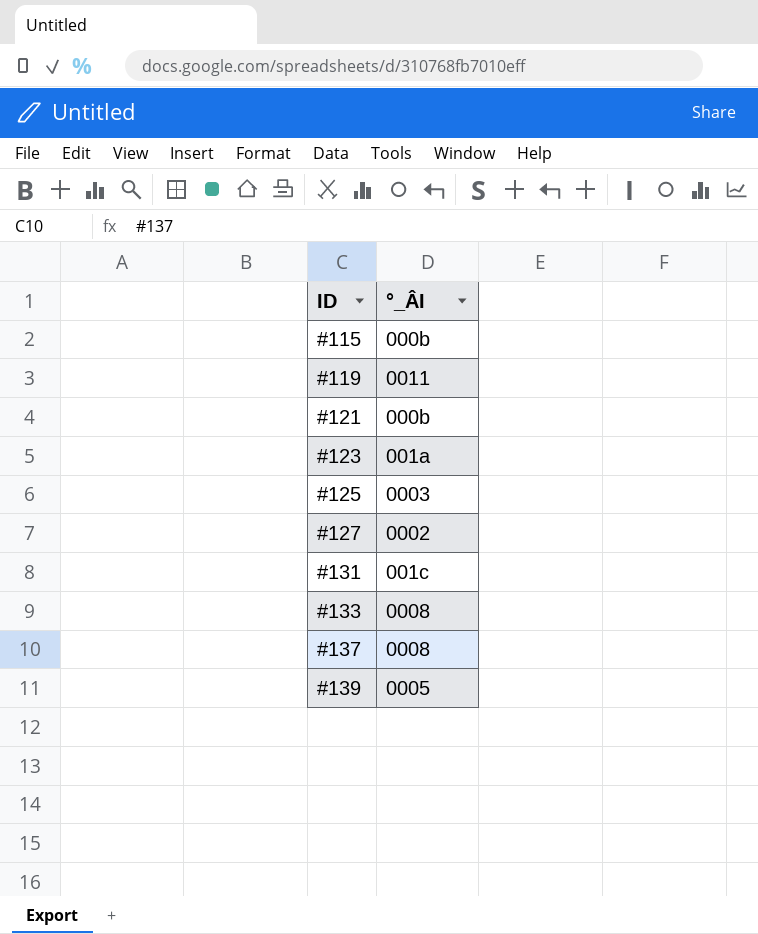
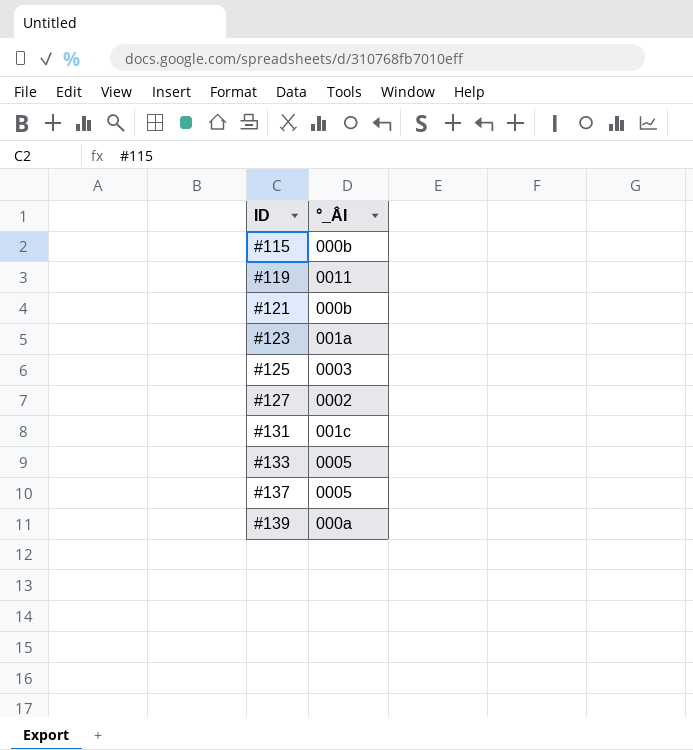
#133 | °_ÂI: 0008 -> 0005
#137 | °_ÂI: 0008 -> 0005
#139 | °_ÂI: 0005 -> 000a

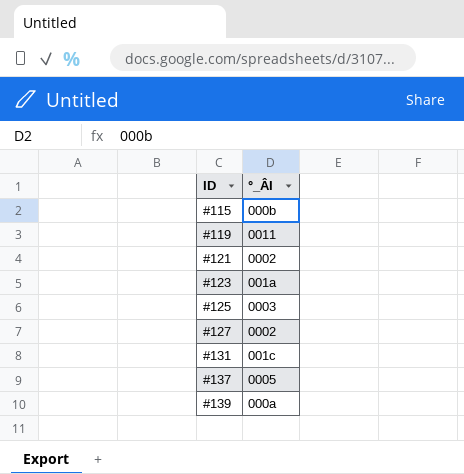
row #133: 0005 -> none
#121 | °_ÂI: 000b -> 0002

